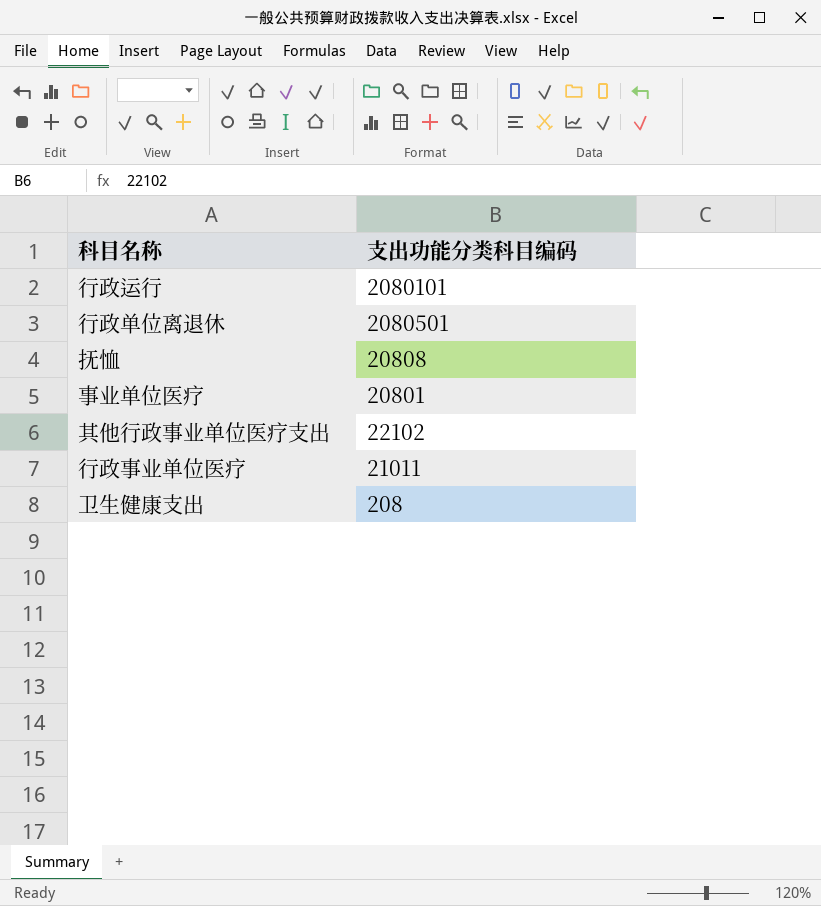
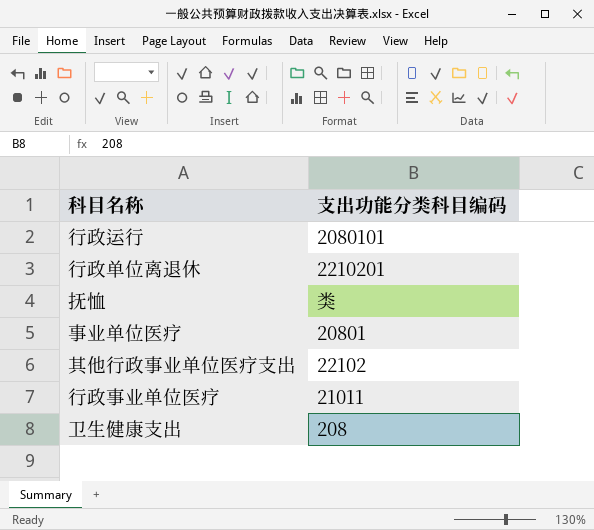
行政单位离退休 | 支出功能分类科目编码: 2080501 -> 2210201
抚恤 | 支出功能分类科目编码: 20808 -> 类

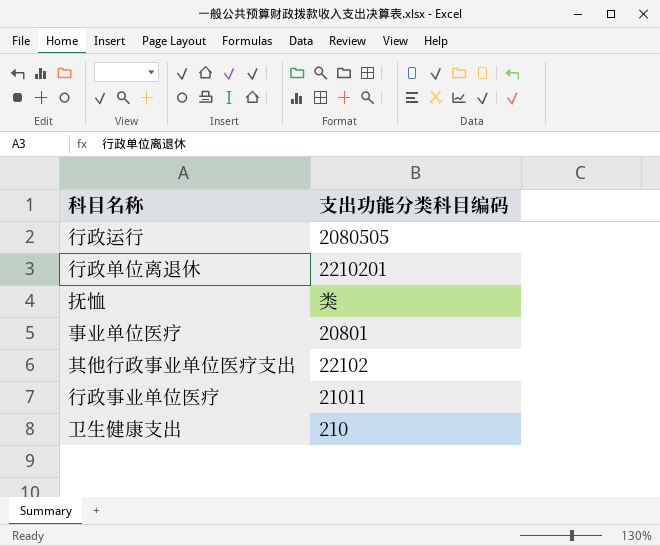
行政运行 | 支出功能分类科目编码: 2080101 -> 2080505
卫生健康支出 | 支出功能分类科目编码: 208 -> 210

